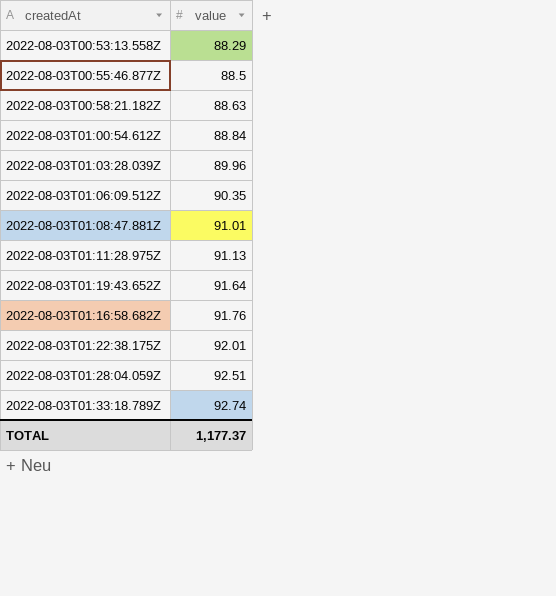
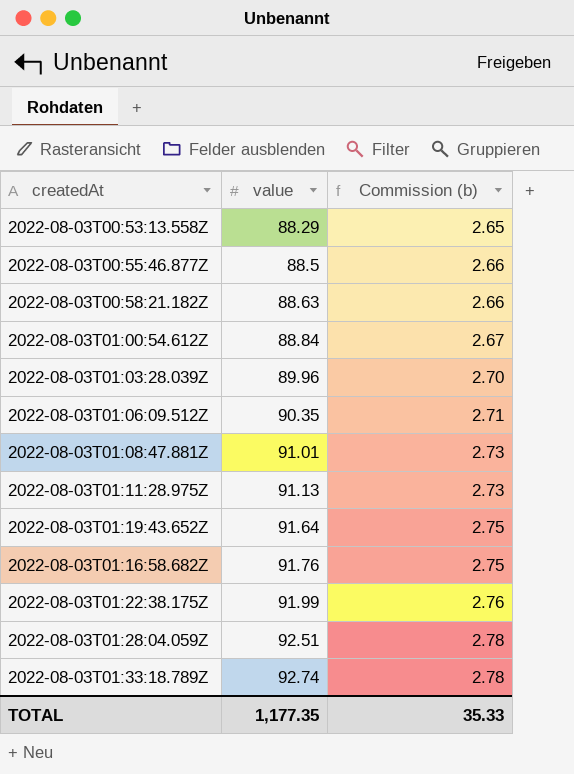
column Commission (b) | formula: none -> [value] * 0.03
2022-08-03T01:22:38.175Z | value: 92.01 -> 91.99
TOTAL | value: 1,177.37 -> 1,177.35

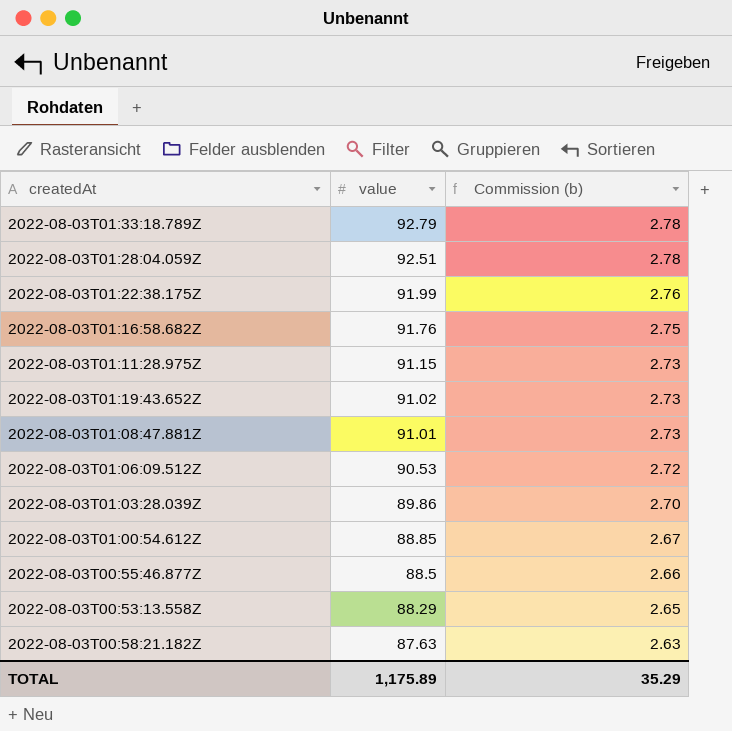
row order: value ascending -> value descending
2022-08-03T01:33:18.789Z | value: 92.74 -> 92.79
2022-08-03T01:11:28.975Z | value: 91.13 -> 91.15
2022-08-03T01:19:43.652Z | value: 91.64 -> 91.02
2022-08-03T01:19:43.652Z | Commission (b): 2.75 -> 2.73
2022-08-03T01:06:09.512Z | value: 90.35 -> 90.53
2022-08-03T01:06:09.512Z | Commission (b): 2.71 -> 2.72
2022-08-03T01:03:28.039Z | value: 89.96 -> 89.86
2022-08-03T01:00:54.612Z | value: 88.84 -> 88.85
2022-08-03T00:58:21.182Z | value: 88.63 -> 87.63
2022-08-03T00:58:21.182Z | Commission (b): 2.66 -> 2.63
TOTAL | value: 1,177.35 -> 1,175.89
TOTAL | Commission (b): 35.33 -> 35.29

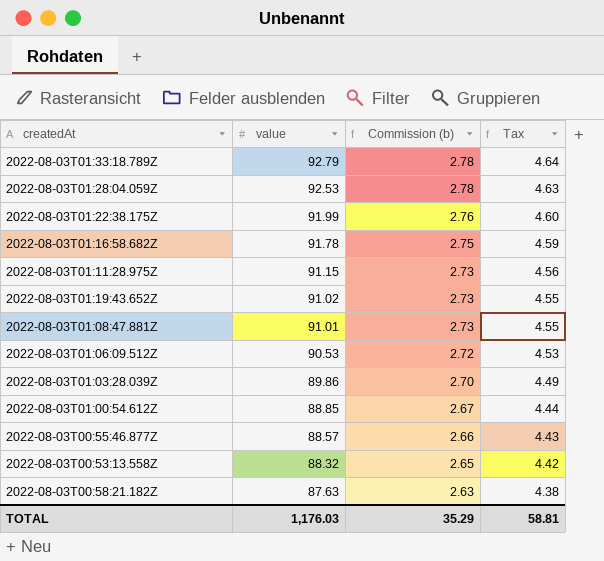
column Tax | formula: none -> [value] * 0.05
2022-08-03T01:28:04.059Z | value: 92.51 -> 92.53
2022-08-03T01:16:58.682Z | value: 91.76 -> 91.78
2022-08-03T00:55:46.877Z | value: 88.5 -> 88.57
2022-08-03T00:53:13.558Z | value: 88.29 -> 88.32
TOTAL | value: 1,175.89 -> 1,176.03

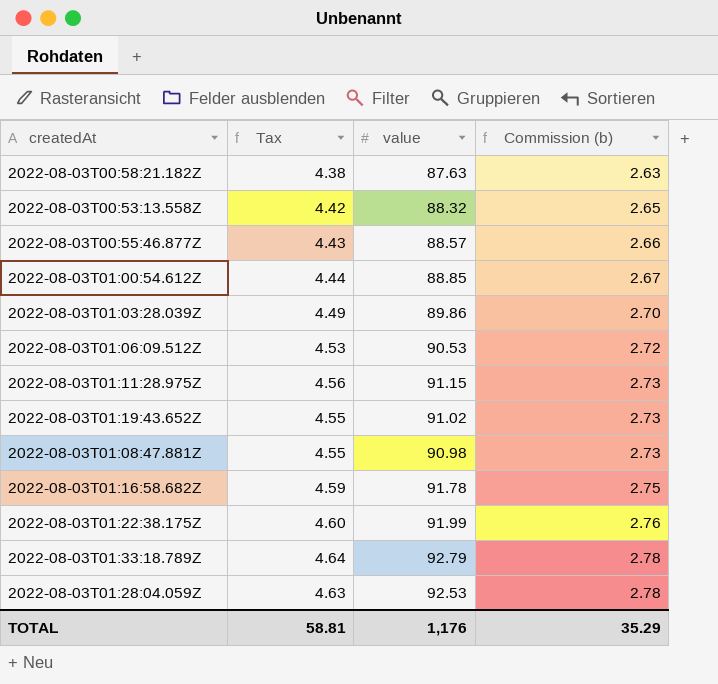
row order: value descending -> Commission (b) ascending
column Tax | position: 4 -> 2
2022-08-03T01:08:47.881Z | value: 91.01 -> 90.98
TOTAL | value: 1,176.03 -> 1,176

